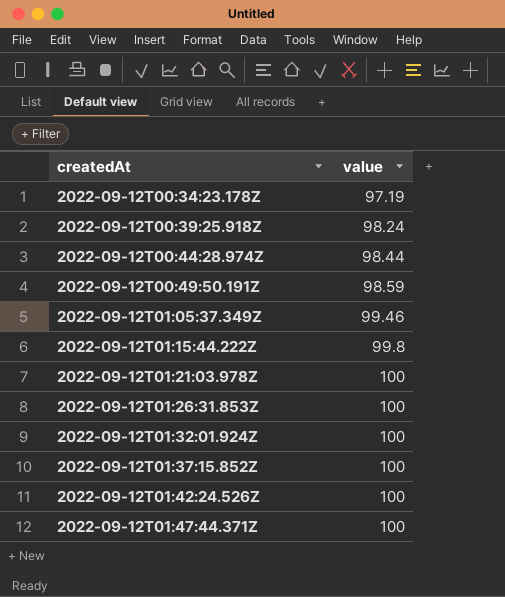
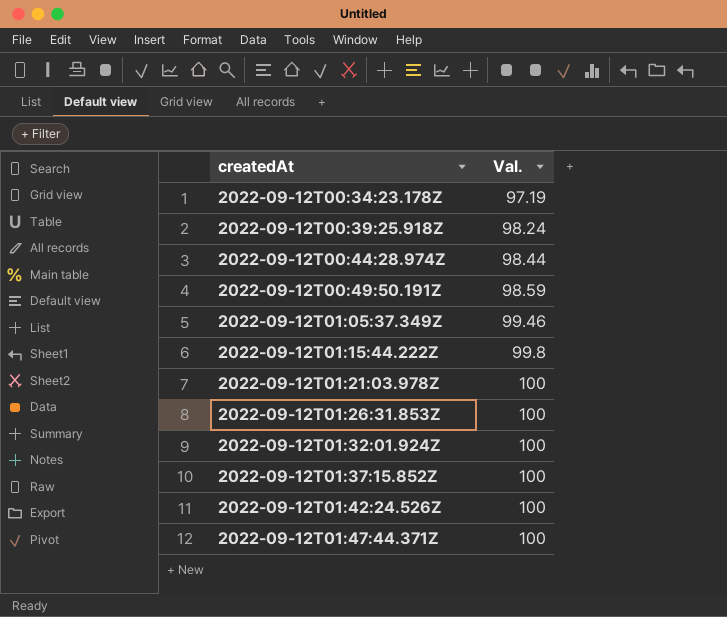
column name: value -> Val.

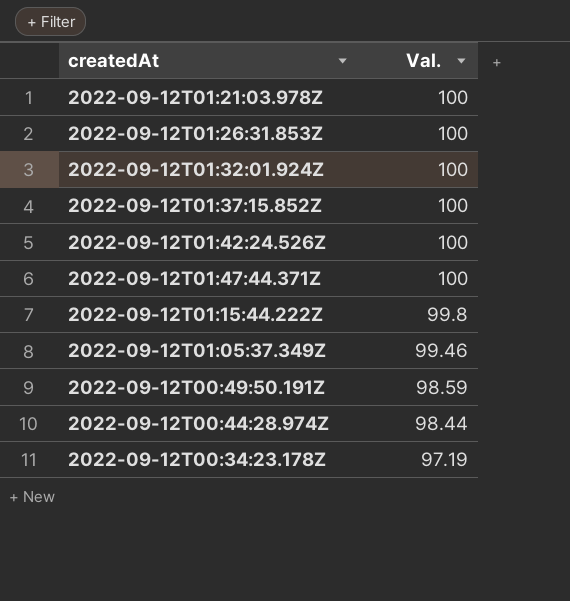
row order: createdAt ascending -> Val. descending
row 2022-09-12T00:39:25.918Z: 98.24 -> none

